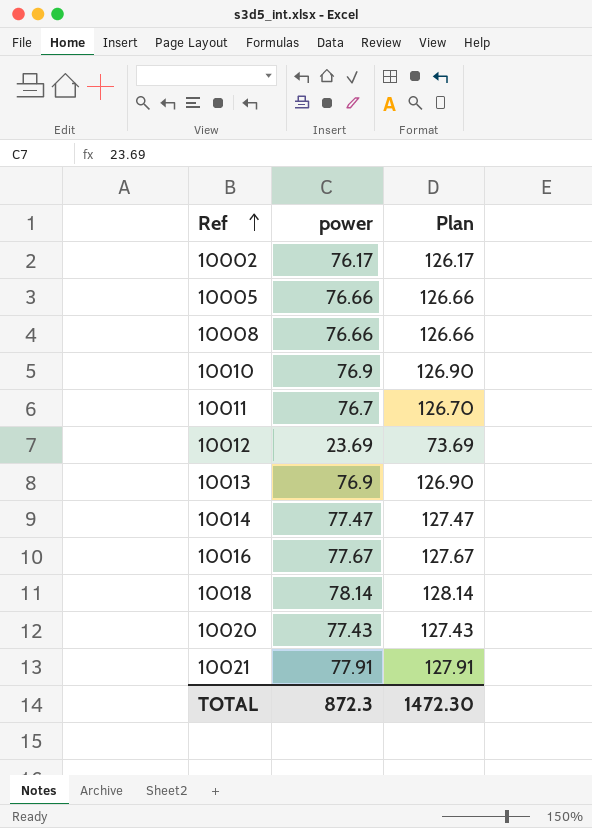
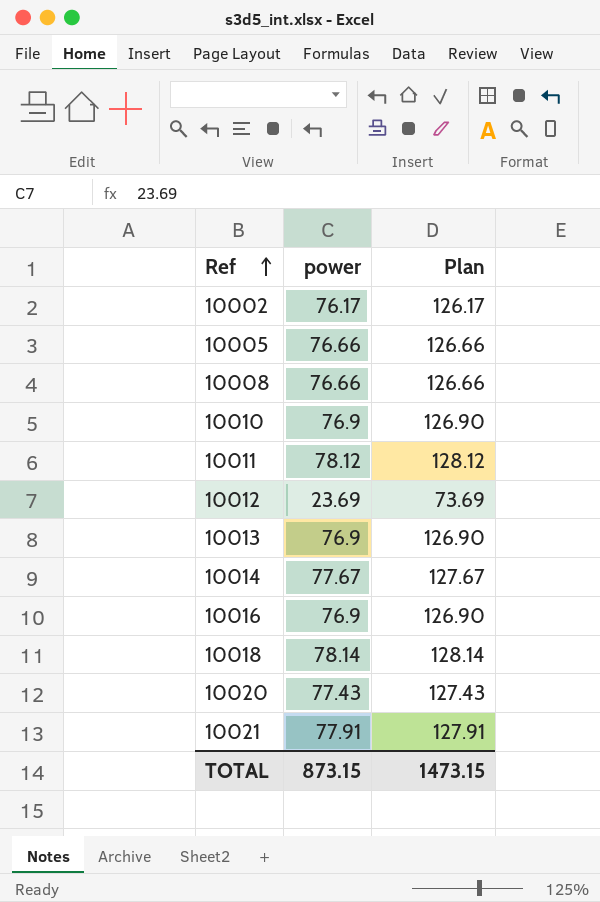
10011 | power: 76.7 -> 78.12
10011 | Plan: 126.70 -> 128.12
10014 | power: 77.47 -> 77.67
10014 | Plan: 127.47 -> 127.67
10016 | power: 77.67 -> 76.9
10016 | Plan: 127.67 -> 126.90
TOTAL | power: 872.3 -> 873.15
TOTAL | Plan: 1472.30 -> 1473.15

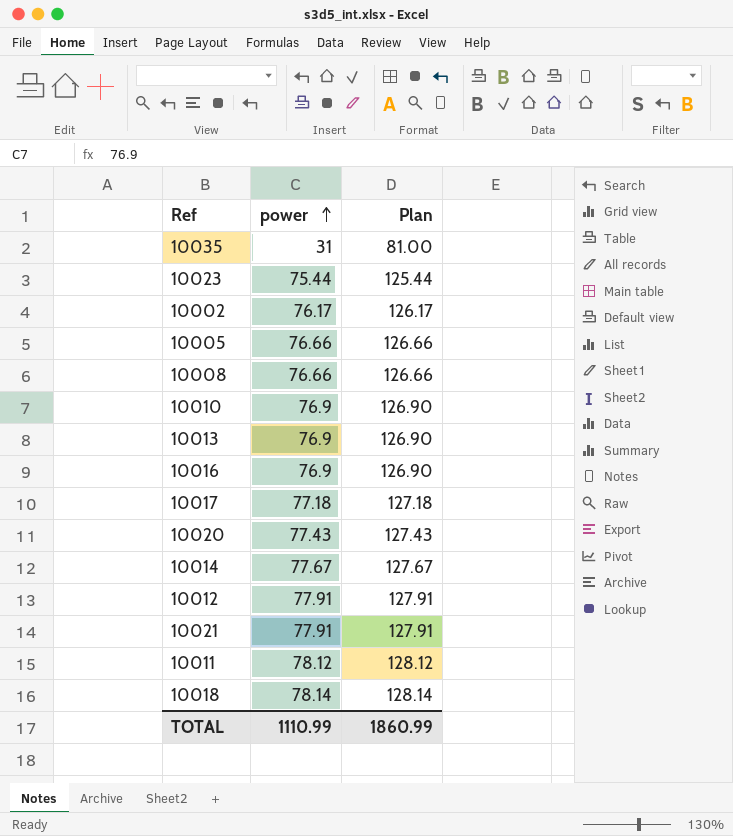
row order: Ref ascending -> power ascending
row 10035: none -> 31 | 81.00
row 10023: none -> 75.44 | 125.44
row 10017: none -> 77.18 | 127.18
10012 | power: 23.69 -> 77.91
10012 | Plan: 73.69 -> 127.91
TOTAL | power: 873.15 -> 1110.99
TOTAL | Plan: 1473.15 -> 1860.99

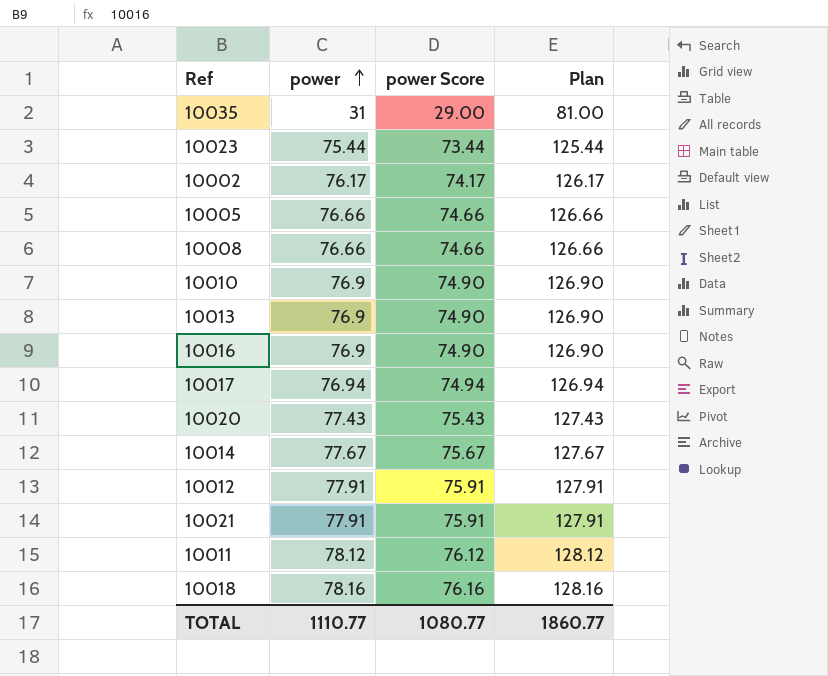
column power Score | formula: none -> [power] - 2
10017 | power: 77.18 -> 76.94
10017 | Plan: 127.18 -> 126.94
10018 | power: 78.14 -> 78.16
10018 | Plan: 128.14 -> 128.16
TOTAL | power: 1110.99 -> 1110.77
TOTAL | Plan: 1860.99 -> 1860.77

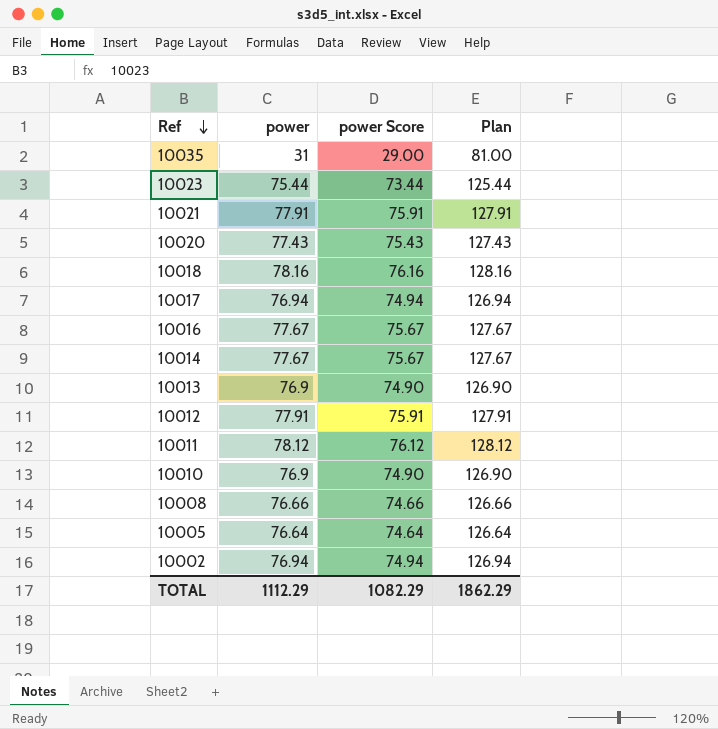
row order: power ascending -> Ref descending
10016 | power: 76.9 -> 77.67
10016 | power Score: 74.90 -> 75.67
10016 | Plan: 126.90 -> 127.67
10005 | power: 76.66 -> 76.64
10005 | power Score: 74.66 -> 74.64
10005 | Plan: 126.66 -> 126.64
10002 | power: 76.17 -> 76.94
10002 | power Score: 74.17 -> 74.94
10002 | Plan: 126.17 -> 126.94
TOTAL | power: 1110.77 -> 1112.29
TOTAL | power Score: 1080.77 -> 1082.29
TOTAL | Plan: 1860.77 -> 1862.29

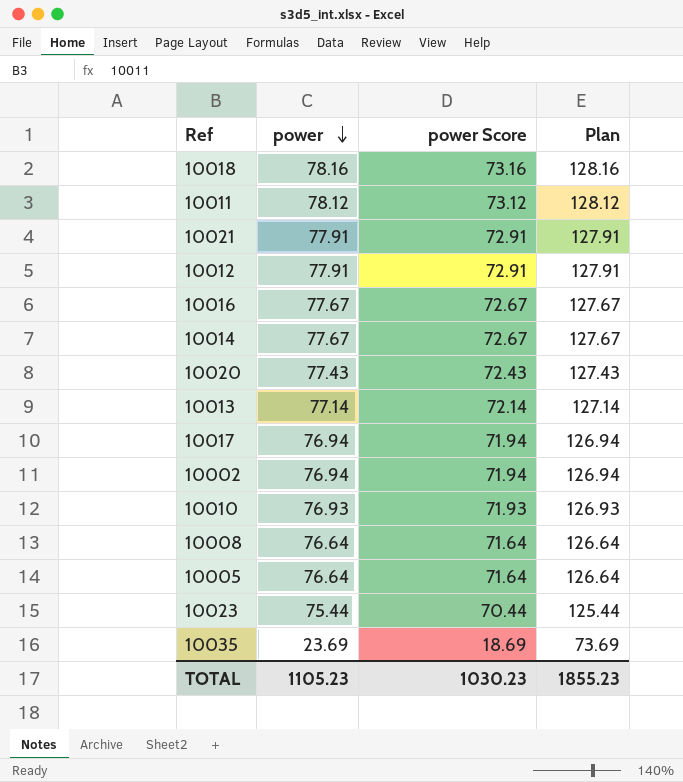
row order: Ref descending -> power descending
column power Score | formula: [power] - 2 -> [power] - 5
10013 | power: 76.9 -> 77.14
10013 | Plan: 126.90 -> 127.14
10010 | power: 76.9 -> 76.93
10010 | Plan: 126.90 -> 126.93
10008 | power: 76.66 -> 76.64
10008 | Plan: 126.66 -> 126.64
10035 | power: 31 -> 23.69
10035 | Plan: 81.00 -> 73.69
TOTAL | power: 1112.29 -> 1105.23
TOTAL | power Score: 1082.29 -> 1030.23
TOTAL | Plan: 1862.29 -> 1855.23

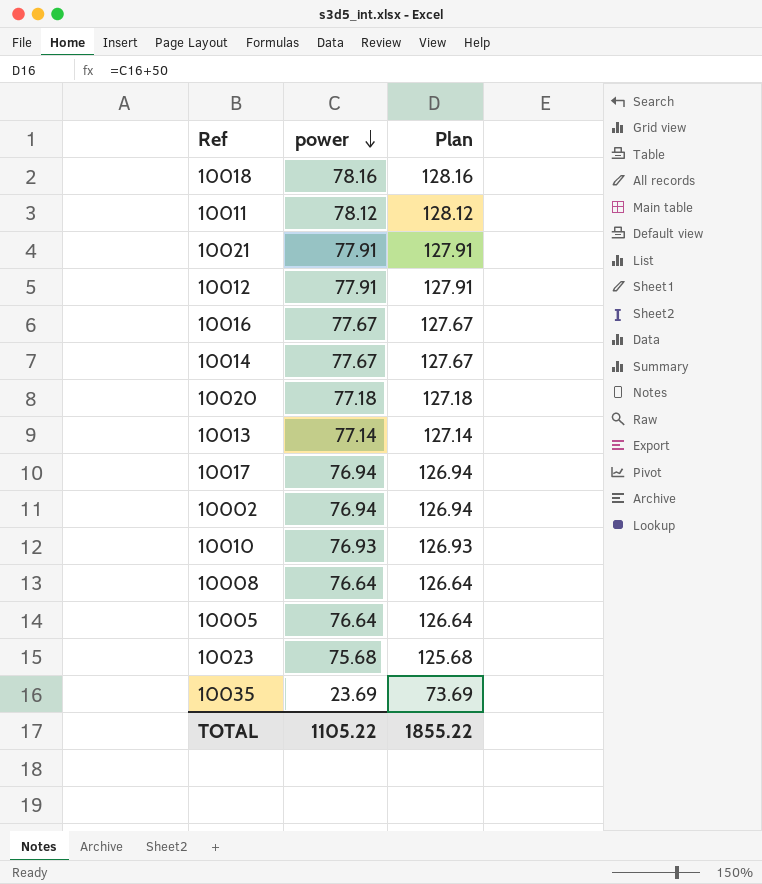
column power Score | formula: [power] - 5 -> none
10020 | power: 77.43 -> 77.18
10020 | Plan: 127.43 -> 127.18
10023 | power: 75.44 -> 75.68
10023 | Plan: 125.44 -> 125.68
TOTAL | power: 1105.23 -> 1105.22
TOTAL | Plan: 1855.23 -> 1855.22

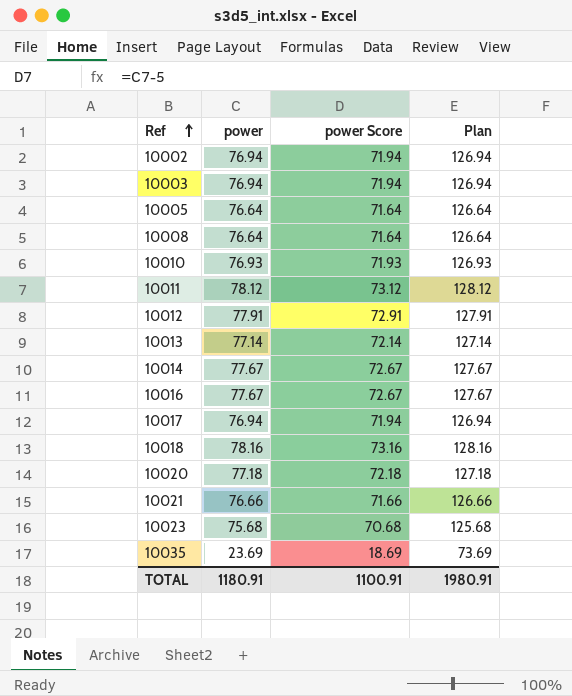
row order: power descending -> Ref ascending
column power Score | formula: none -> [power] - 5
row 10003: none -> 76.94 | 71.94 | 126.94
10021 | power: 77.91 -> 76.66
10021 | Plan: 127.91 -> 126.66
TOTAL | power: 1105.22 -> 1180.91
TOTAL | Plan: 1855.22 -> 1980.91

